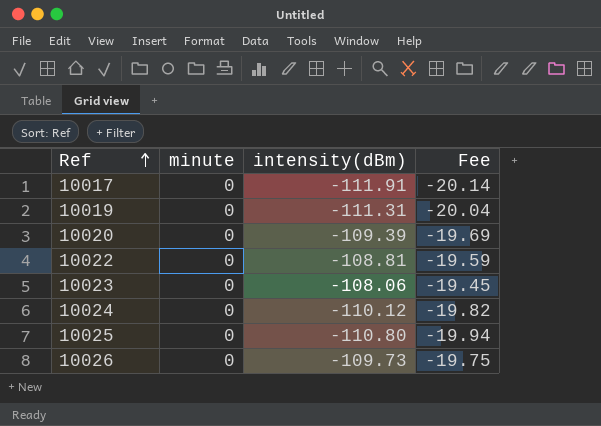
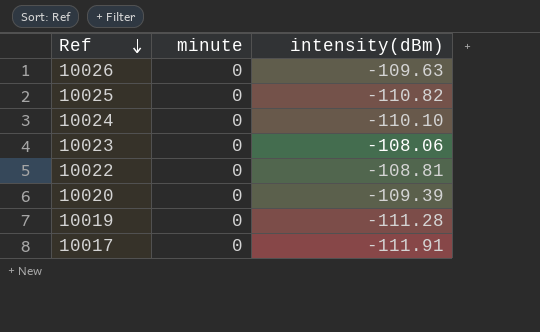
row order: Ref ascending -> Ref descending
column Fee | formula: [intensity(dBm)] * 0.18 -> none
10026 | intensity(dBm): -109.73 -> -109.63
10025 | intensity(dBm): -110.80 -> -110.82
10024 | intensity(dBm): -110.12 -> -110.10
10019 | intensity(dBm): -111.31 -> -111.28

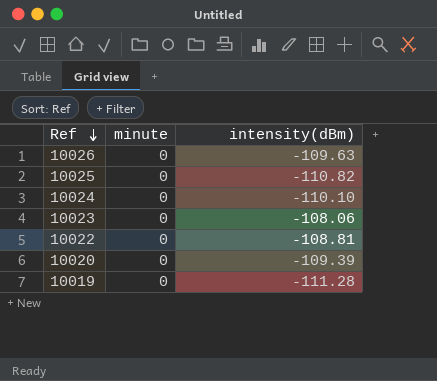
row 10017: 0 | -111.91 -> none

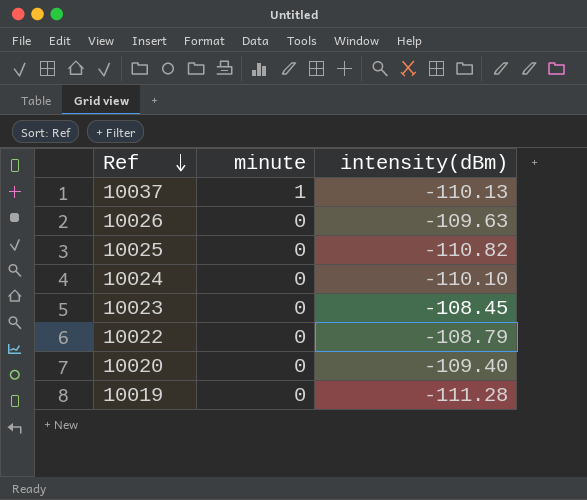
row 10037: none -> 1 | -110.13
10023 | intensity(dBm): -108.06 -> -108.45
10022 | intensity(dBm): -108.81 -> -108.79
10020 | intensity(dBm): -109.39 -> -109.40

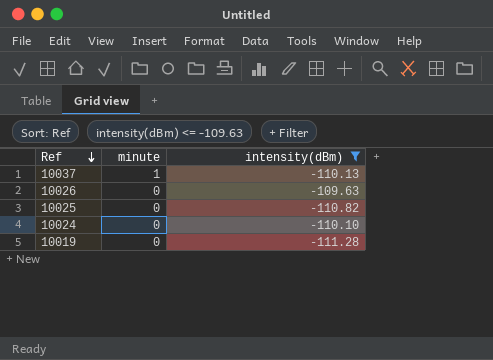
filter: none -> intensity(dBm) <= -109.63

